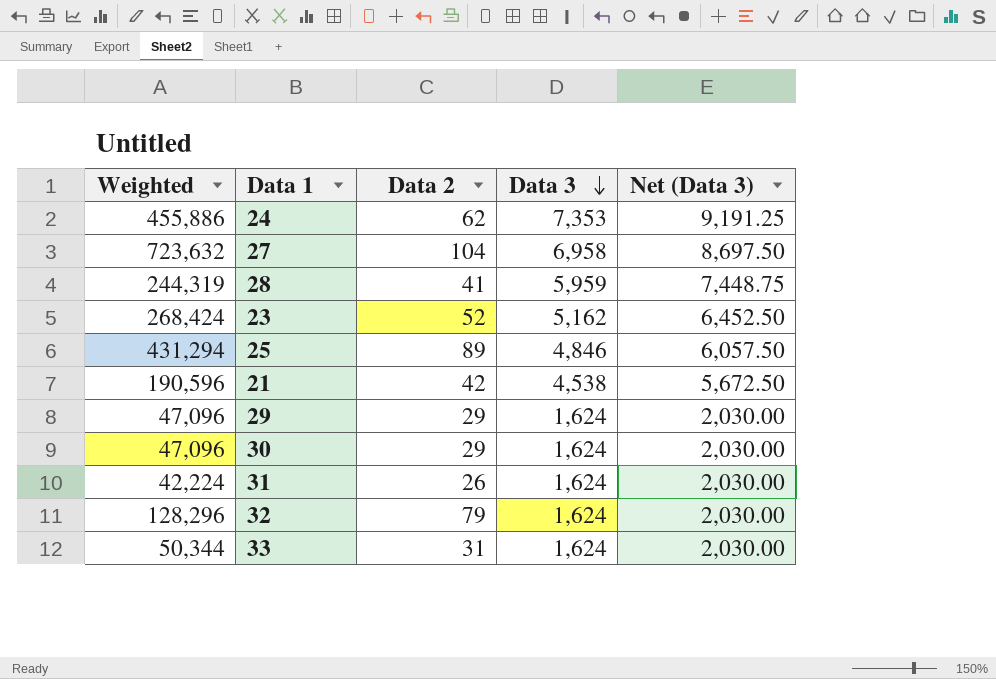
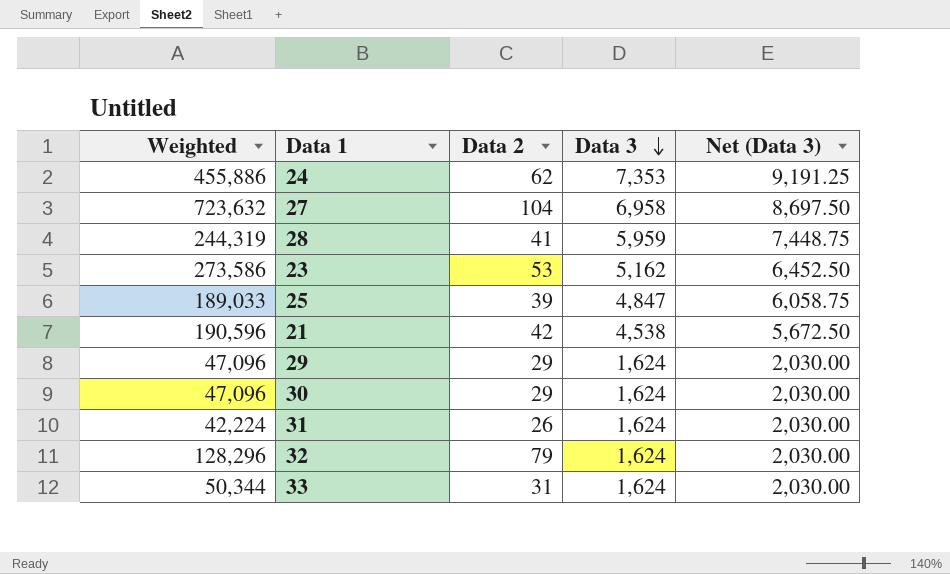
23 | Weighted: 268,424 -> 273,586
23 | Data 2: 52 -> 53
25 | Weighted: 431,294 -> 189,033
25 | Data 2: 89 -> 39
25 | Data 3: 4,846 -> 4,847
25 | Net (Data 3): 6,057.50 -> 6,058.75

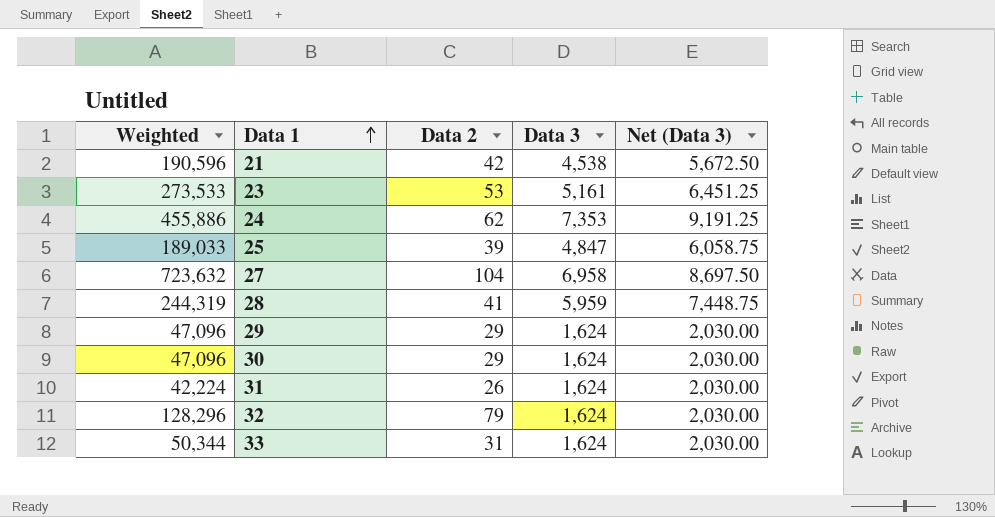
row order: Data 3 descending -> Data 1 ascending
23 | Weighted: 273,586 -> 273,533
23 | Data 3: 5,162 -> 5,161
23 | Net (Data 3): 6,452.50 -> 6,451.25

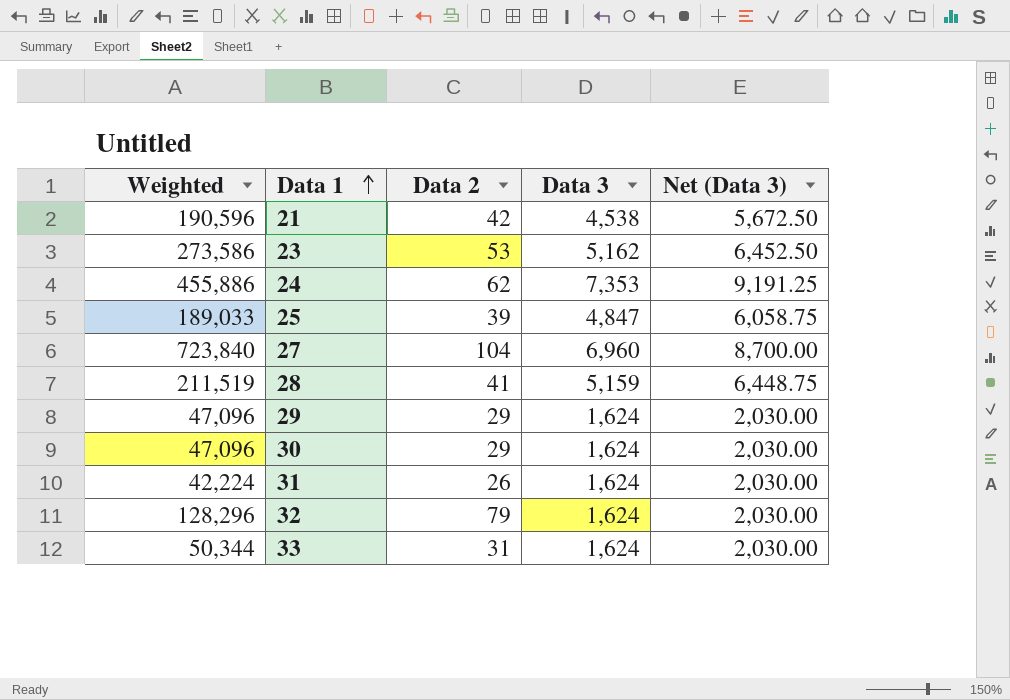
23 | Weighted: 273,533 -> 273,586
23 | Data 3: 5,161 -> 5,162
23 | Net (Data 3): 6,451.25 -> 6,452.50
27 | Weighted: 723,632 -> 723,840
27 | Data 3: 6,958 -> 6,960
27 | Net (Data 3): 8,697.50 -> 8,700.00
28 | Weighted: 244,319 -> 211,519
28 | Data 3: 5,959 -> 5,159
28 | Net (Data 3): 7,448.75 -> 6,448.75

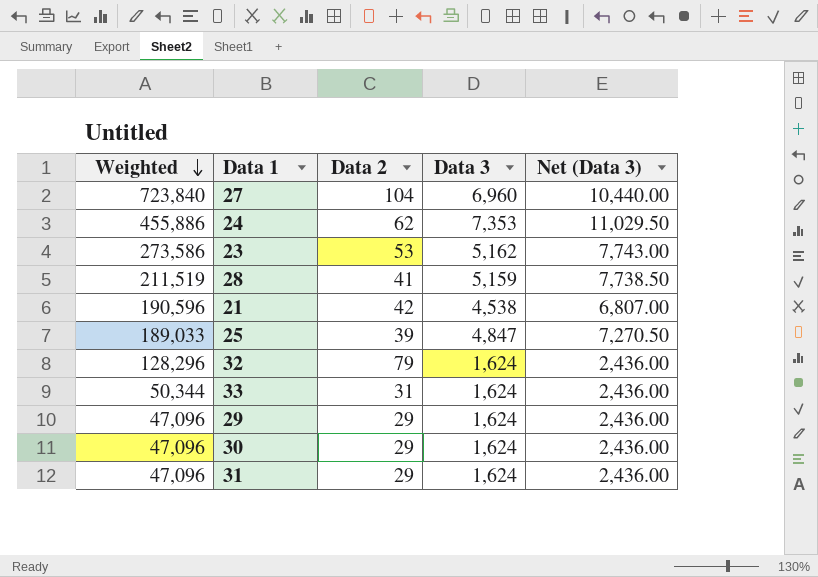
row order: Data 1 ascending -> Weighted descending
column Net (Data 3) | formula: [Data 3] * 1.25 -> [Data 3] * 1.5
31 | Weighted: 42,224 -> 47,096
31 | Data 2: 26 -> 29

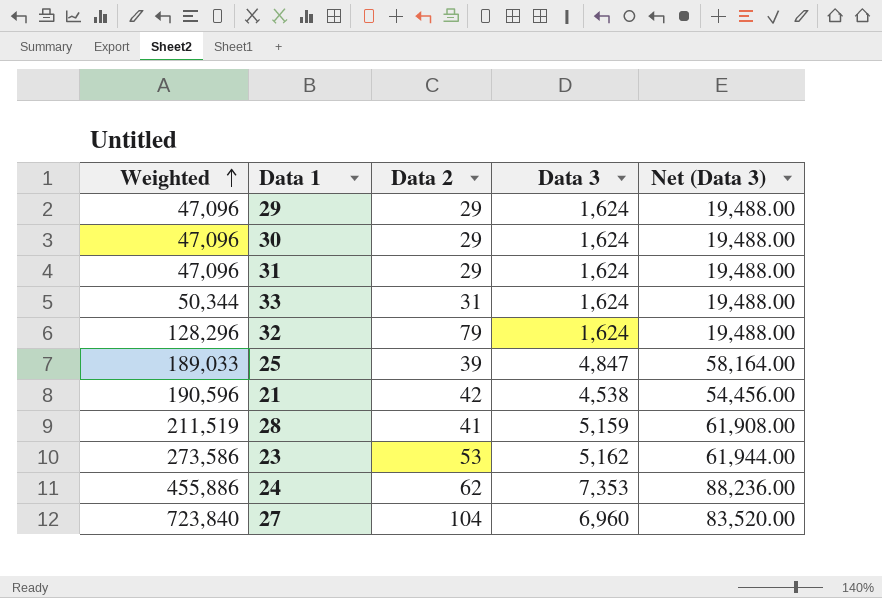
row order: Weighted descending -> Weighted ascending
column Net (Data 3) | formula: [Data 3] * 1.5 -> [Data 3] * 12

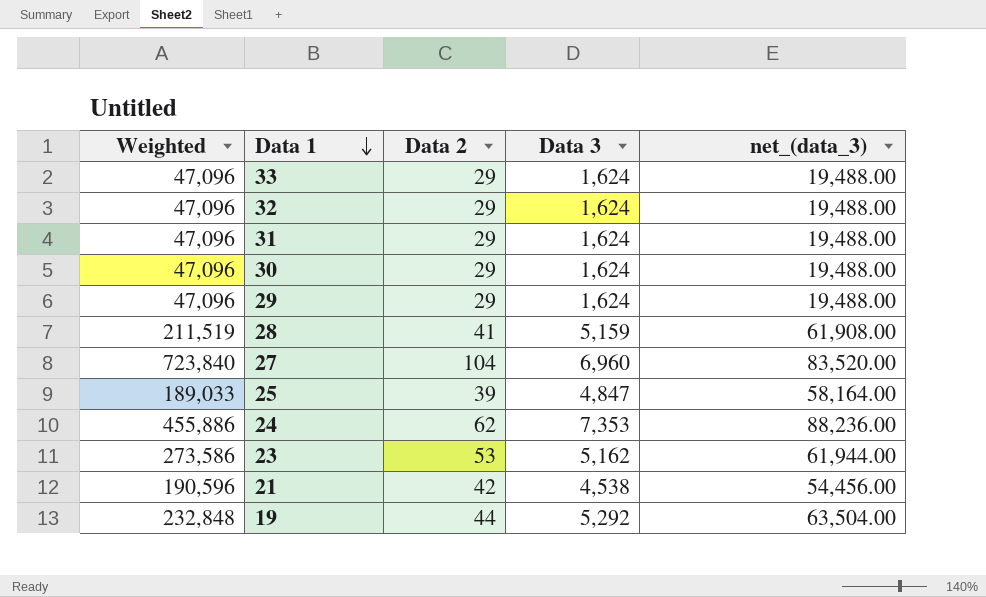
row order: Weighted ascending -> Data 1 descending
column name: Net (Data 3) -> net_(data_3)
33 | Weighted: 50,344 -> 47,096
33 | Data 2: 31 -> 29
32 | Weighted: 128,296 -> 47,096
32 | Data 2: 79 -> 29
row 19: none -> 232,848 | 44 | 5,292 | 63,504.00

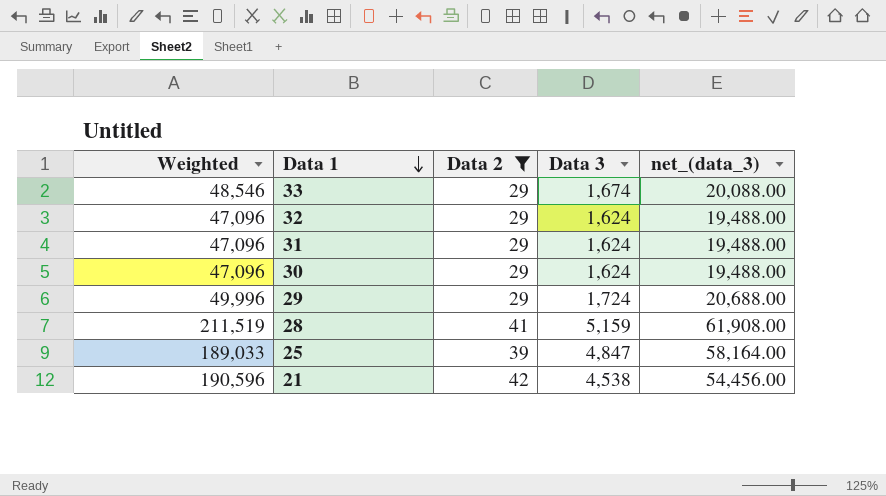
filter: none -> Data 2 <= 42
33 | Weighted: 47,096 -> 48,546
33 | Data 3: 1,624 -> 1,674
33 | net_(data_3): 19,488.00 -> 20,088.00
29 | Weighted: 47,096 -> 49,996
29 | Data 3: 1,624 -> 1,724
29 | net_(data_3): 19,488.00 -> 20,688.00

